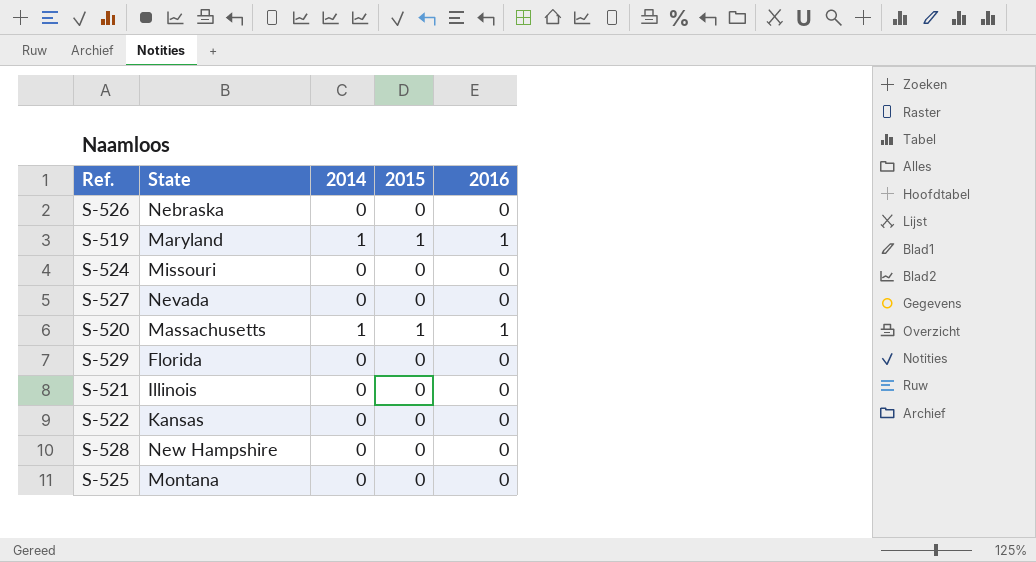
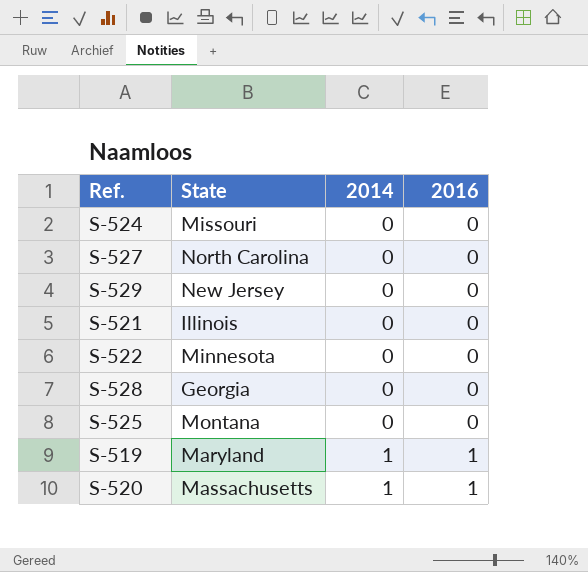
row order: none -> 2014 ascending
column 2015 | position: 4 -> none
row S-526: Nebraska | 0 | 0 | 0 -> none
S-527 | State: Nevada -> North Carolina
S-529 | State: Florida -> New Jersey
S-522 | State: Kansas -> Minnesota
S-528 | State: New Hampshire -> Georgia

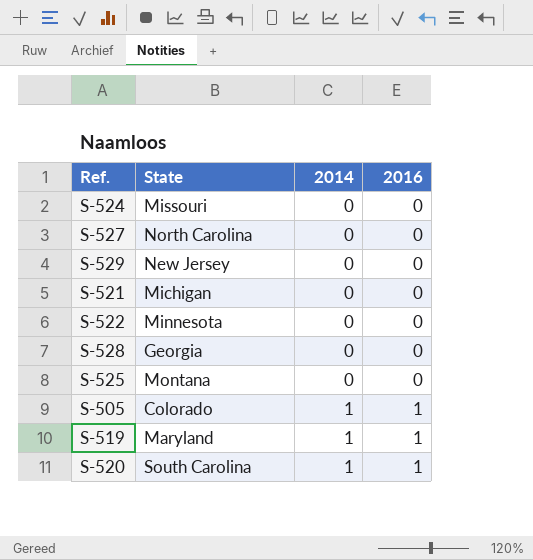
S-521 | State: Illinois -> Michigan
row S-505: none -> Colorado | 1 | 1
S-520 | State: Massachusetts -> South Carolina

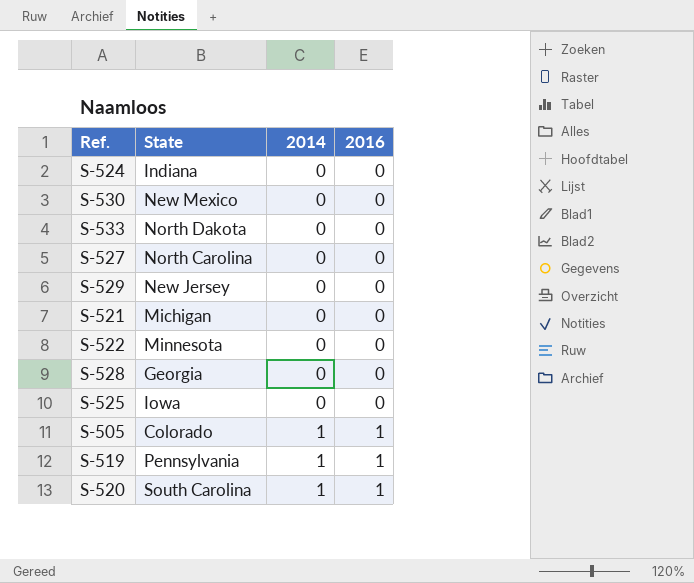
S-524 | State: Missouri -> Indiana
row S-530: none -> New Mexico | 0 | 0
row S-533: none -> North Dakota | 0 | 0
S-525 | State: Montana -> Iowa
S-519 | State: Maryland -> Pennsylvania

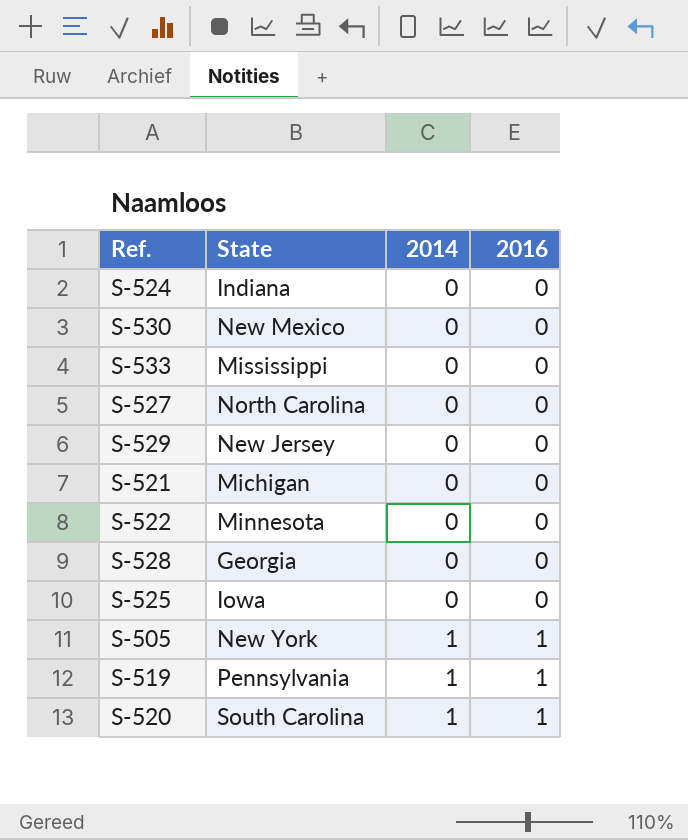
S-533 | State: North Dakota -> Mississippi
S-505 | State: Colorado -> New York

